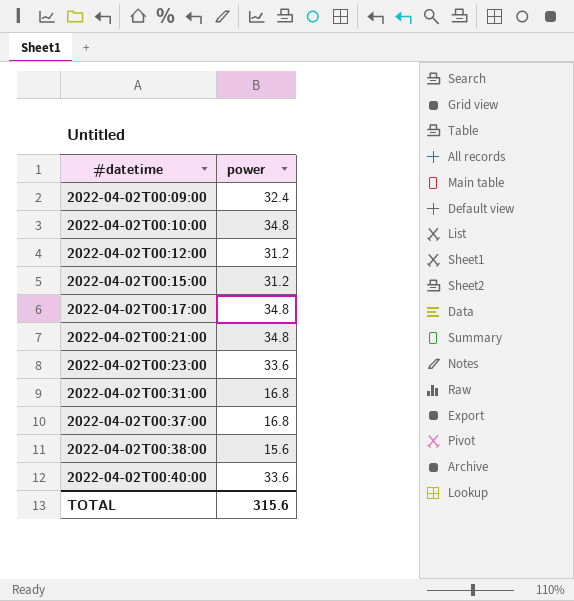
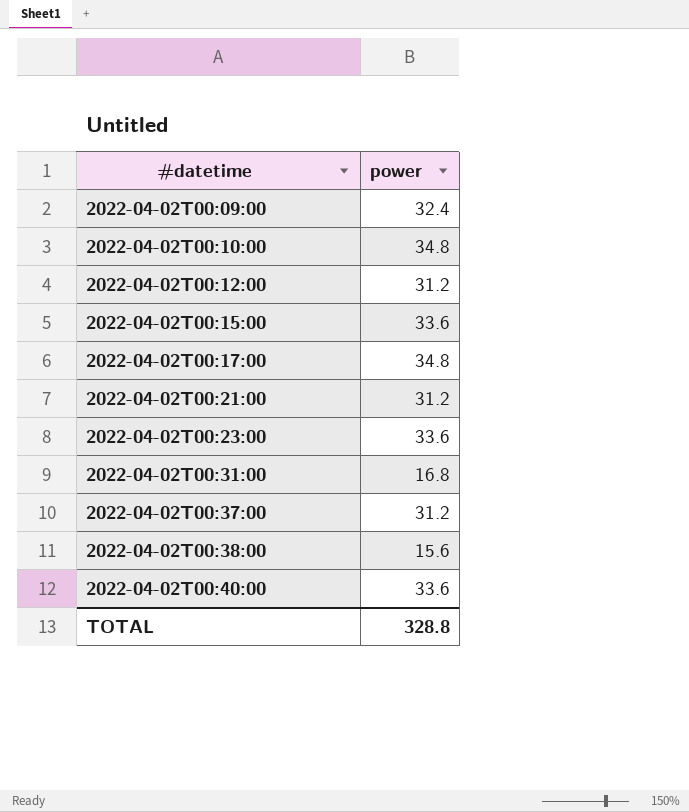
2022-04-02T00:15:00 | power: 31.2 -> 33.6
2022-04-02T00:21:00 | power: 34.8 -> 31.2
2022-04-02T00:37:00 | power: 16.8 -> 31.2
TOTAL | power: 315.6 -> 328.8

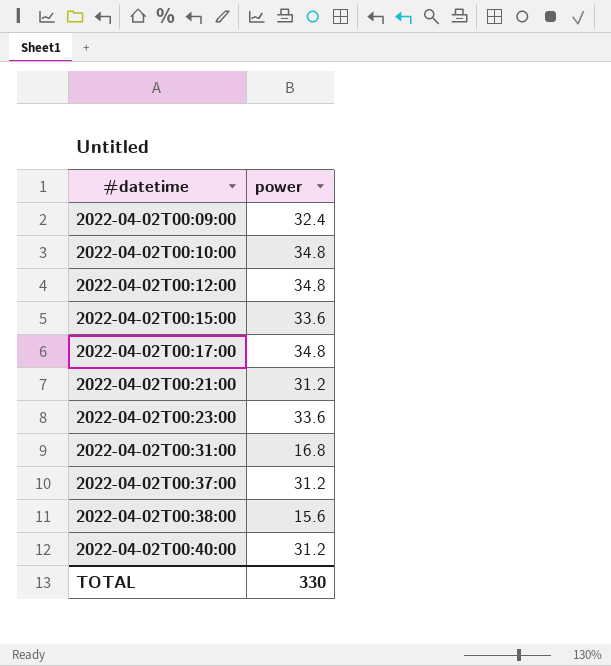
2022-04-02T00:12:00 | power: 31.2 -> 34.8
2022-04-02T00:40:00 | power: 33.6 -> 31.2
TOTAL | power: 328.8 -> 330

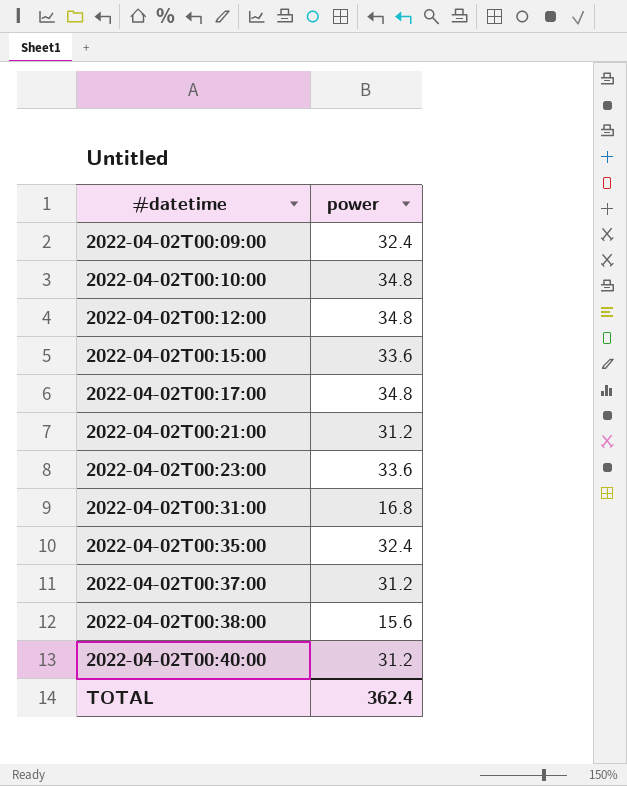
row 2022-04-02T00:35:00: none -> 32.4
TOTAL | power: 330 -> 362.4

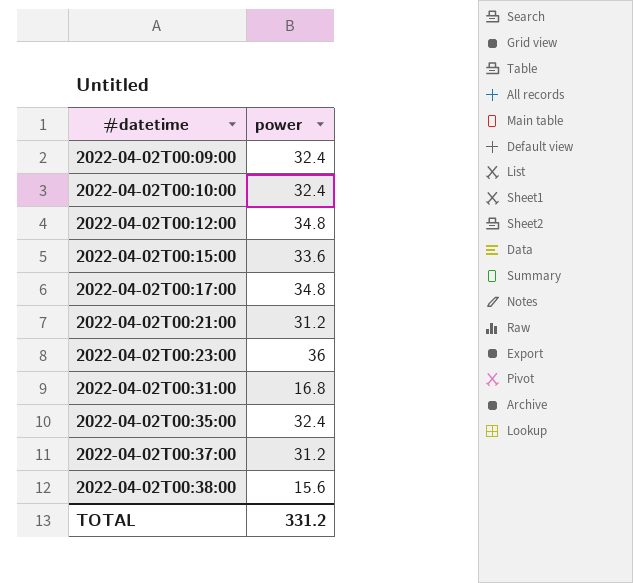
row 2022-04-02T00:40:00: 31.2 -> none
2022-04-02T00:10:00 | power: 34.8 -> 32.4
2022-04-02T00:23:00 | power: 33.6 -> 36
TOTAL | power: 362.4 -> 331.2

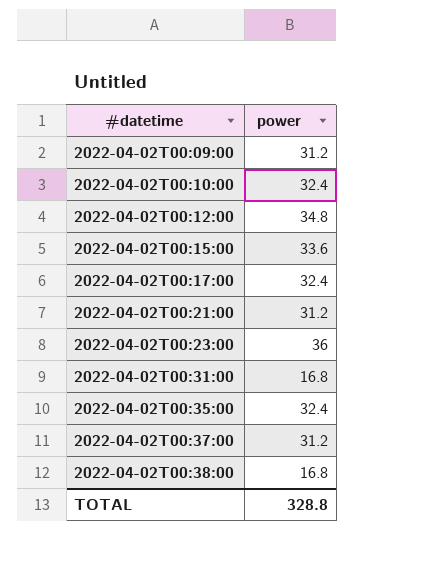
2022-04-02T00:09:00 | power: 32.4 -> 31.2
2022-04-02T00:17:00 | power: 34.8 -> 32.4
2022-04-02T00:38:00 | power: 15.6 -> 16.8
TOTAL | power: 331.2 -> 328.8

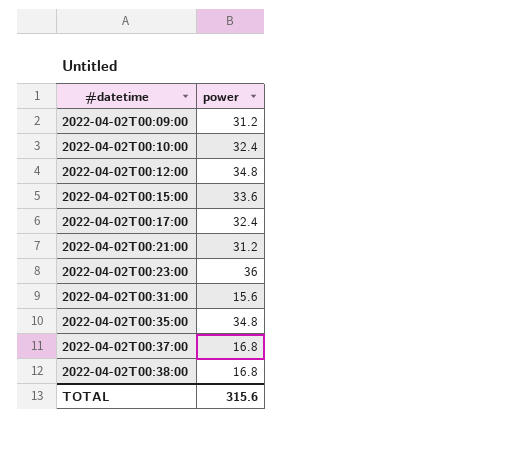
2022-04-02T00:31:00 | power: 16.8 -> 15.6
2022-04-02T00:35:00 | power: 32.4 -> 34.8
2022-04-02T00:37:00 | power: 31.2 -> 16.8
TOTAL | power: 328.8 -> 315.6

